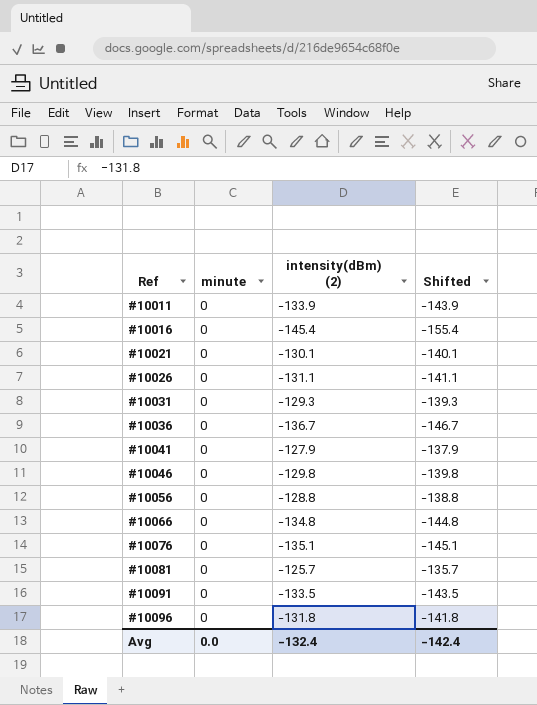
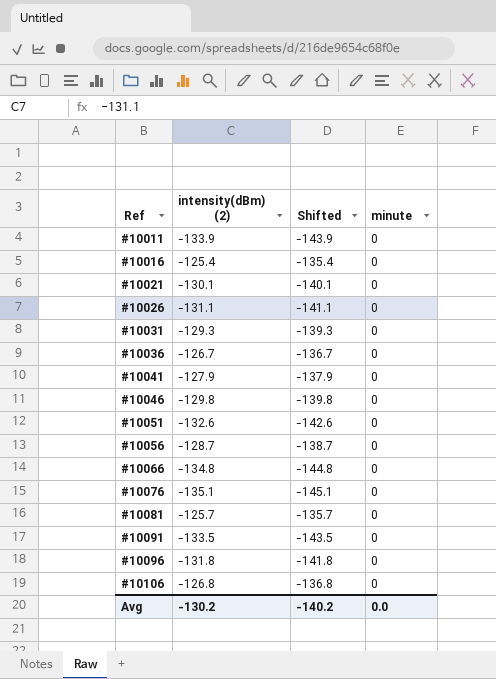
column minute | position: 2 -> 4
#10016 | intensity(dBm) (2): -145.4 -> -125.4
#10016 | Shifted: -155.4 -> -135.4
#10036 | intensity(dBm) (2): -136.7 -> -126.7
#10036 | Shifted: -146.7 -> -136.7
row #10051: none -> -132.6 | -142.6 | 0
#10056 | intensity(dBm) (2): -128.8 -> -128.7
#10056 | Shifted: -138.8 -> -138.7
row #10106: none -> -126.8 | -136.8 | 0
Avg | intensity(dBm) (2): -132.4 -> -130.2
Avg | Shifted: -142.4 -> -140.2

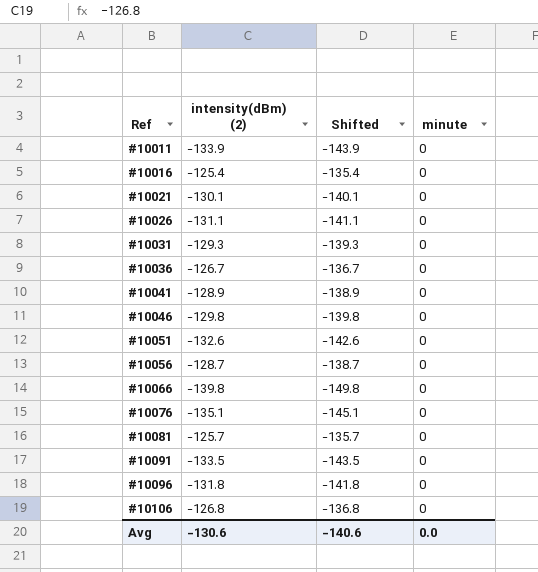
#10041 | intensity(dBm) (2): -127.9 -> -128.9
#10041 | Shifted: -137.9 -> -138.9
#10066 | intensity(dBm) (2): -134.8 -> -139.8
#10066 | Shifted: -144.8 -> -149.8
Avg | intensity(dBm) (2): -130.2 -> -130.6
Avg | Shifted: -140.2 -> -140.6

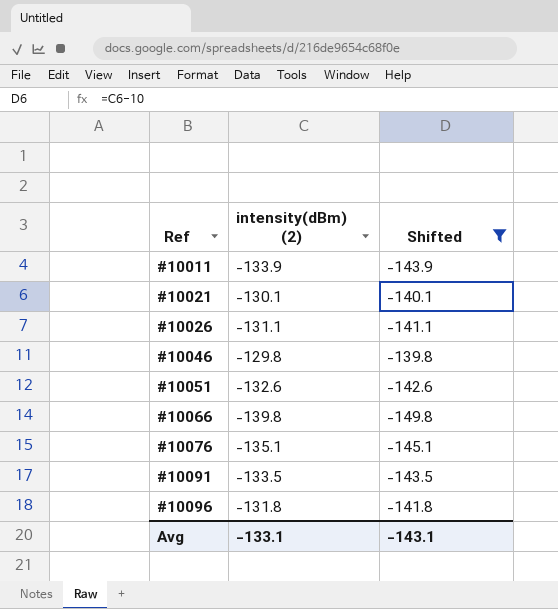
filter: none -> Shifted <= -139.8
column minute | position: 4 -> none
Avg | intensity(dBm) (2): -130.6 -> -133.1
Avg | Shifted: -140.6 -> -143.1

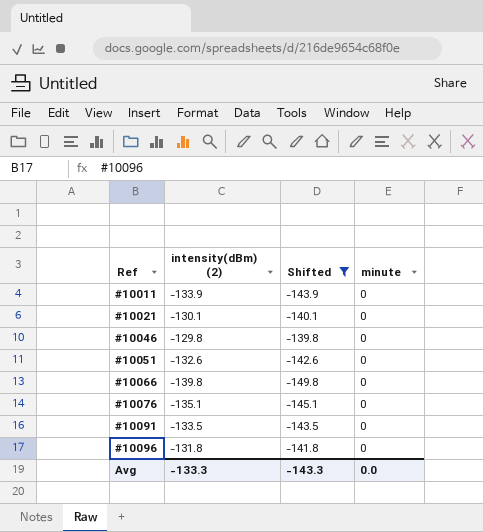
column minute | position: none -> 4
row #10026: -131.1 | -141.1 -> none
Avg | intensity(dBm) (2): -133.1 -> -133.3
Avg | Shifted: -143.1 -> -143.3

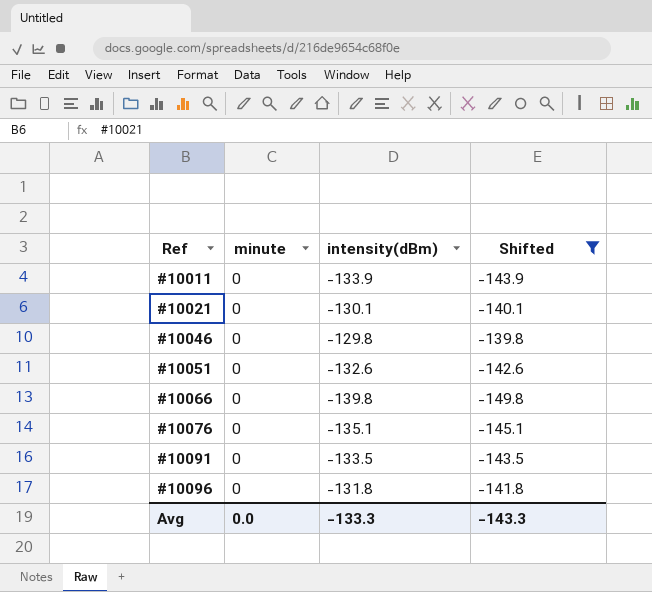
column minute | position: 4 -> 2
column name: intensity(dBm) (2) -> intensity(dBm)

